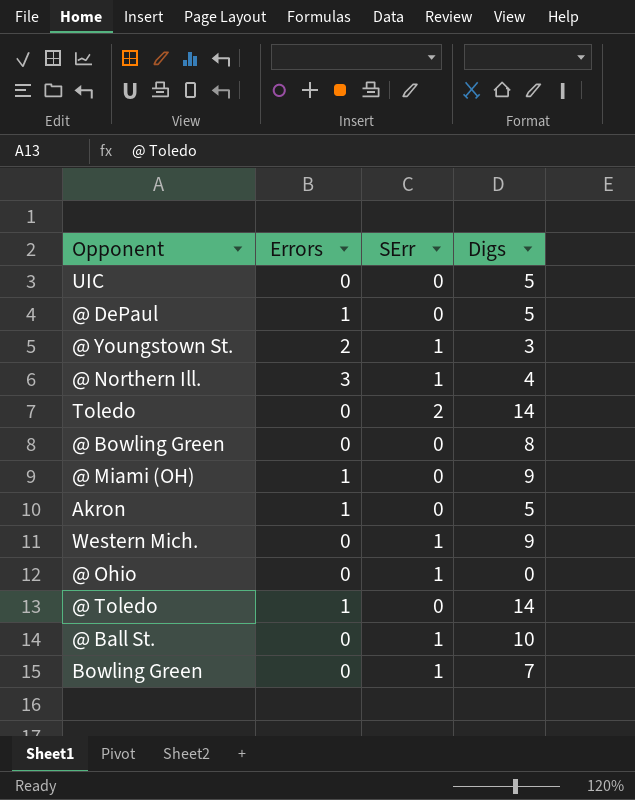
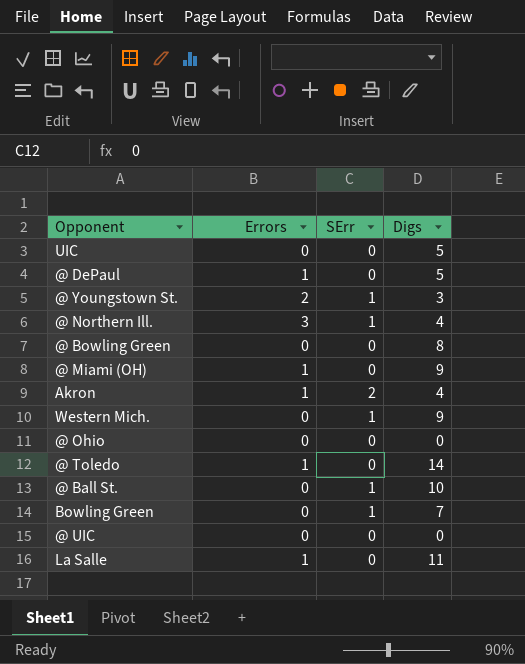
row Toledo: 0 | 2 | 14 -> none
Akron | SErr: 0 -> 2
Akron | Digs: 5 -> 4
@ Ohio | SErr: 1 -> 0
row @ UIC: none -> 0 | 0 | 0
row La Salle: none -> 1 | 0 | 11

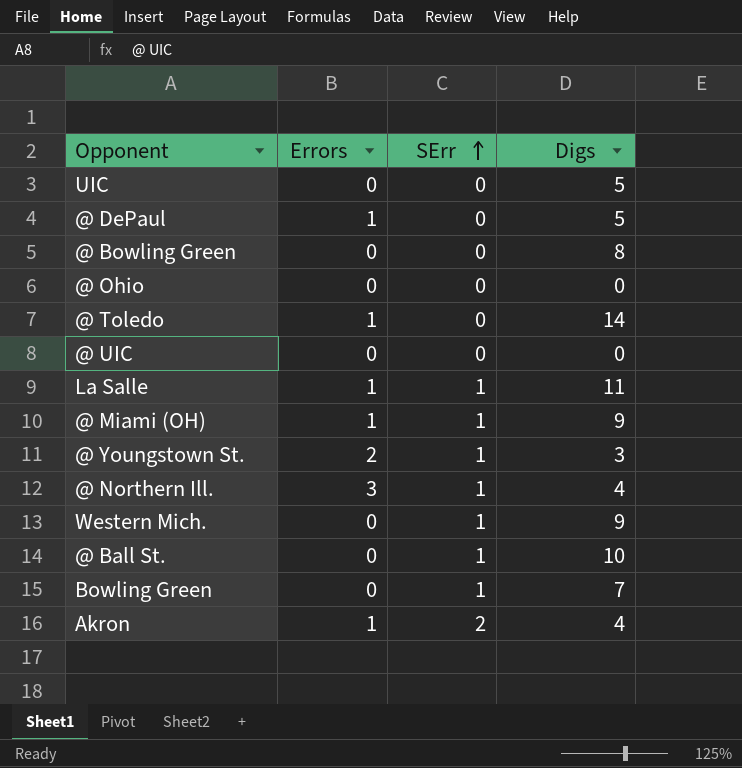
row order: none -> SErr ascending
La Salle | SErr: 0 -> 1
@ Miami (OH) | SErr: 0 -> 1

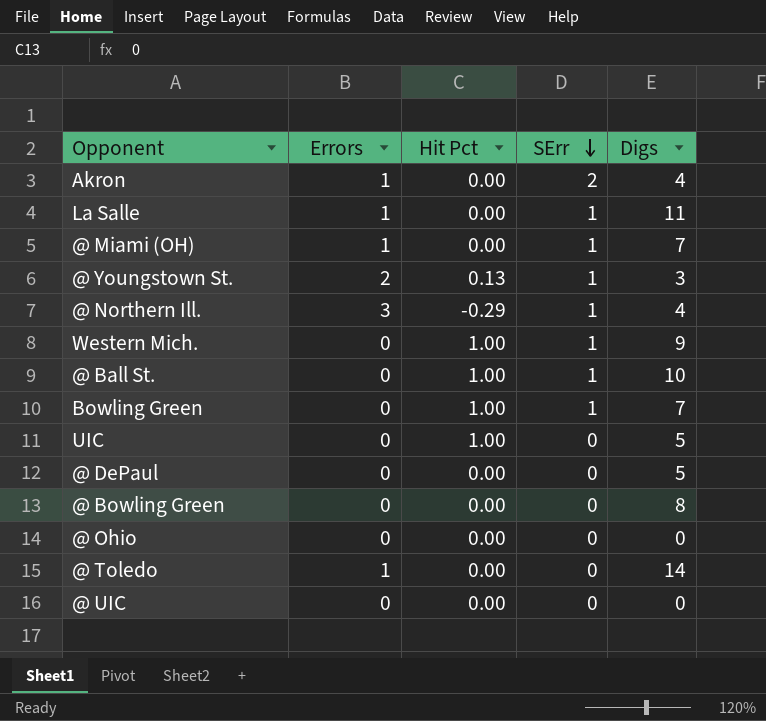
row order: SErr ascending -> SErr descending
column Hit Pct | position: none -> 3
@ Miami (OH) | Digs: 9 -> 7
@ DePaul | Errors: 1 -> 0

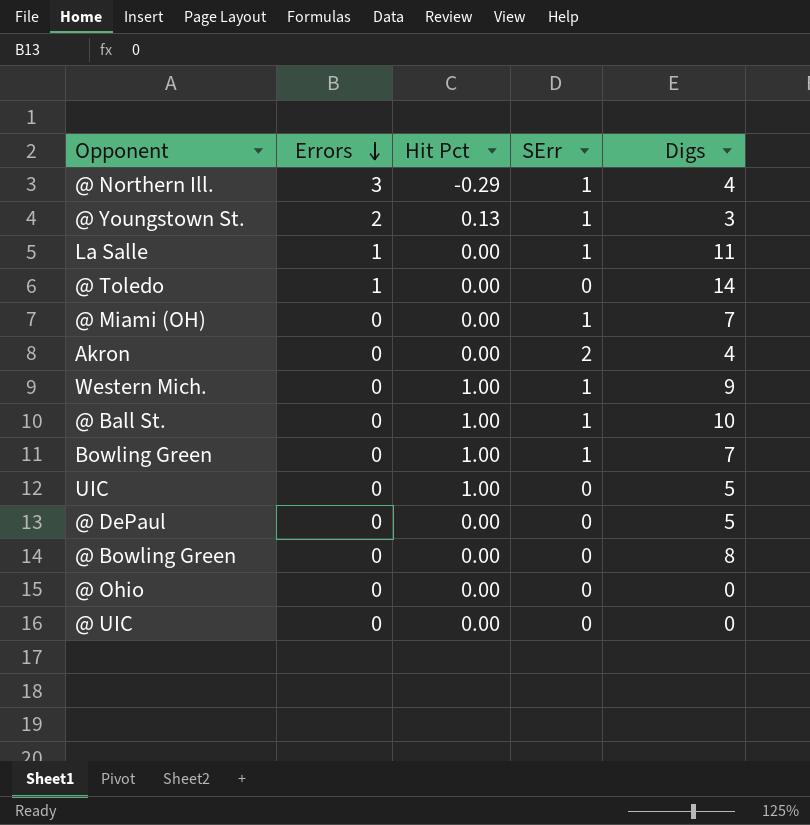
row order: SErr descending -> Errors descending
@ Miami (OH) | Errors: 1 -> 0
Akron | Errors: 1 -> 0

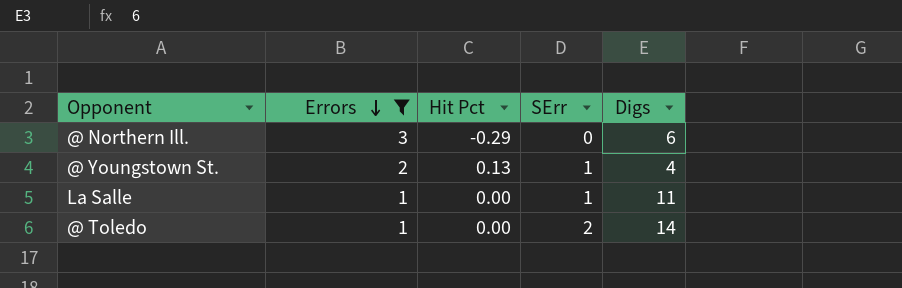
filter: none -> Errors != 0
@ Northern Ill. | SErr: 1 -> 0
@ Northern Ill. | Digs: 4 -> 6
@ Youngstown St. | Digs: 3 -> 4
@ Toledo | SErr: 0 -> 2

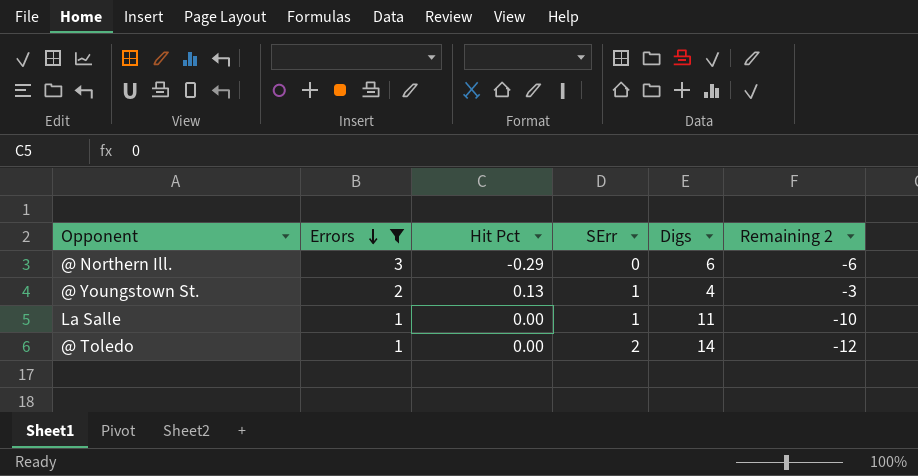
column Remaining 2 | formula: none -> [SErr] - [Digs]

